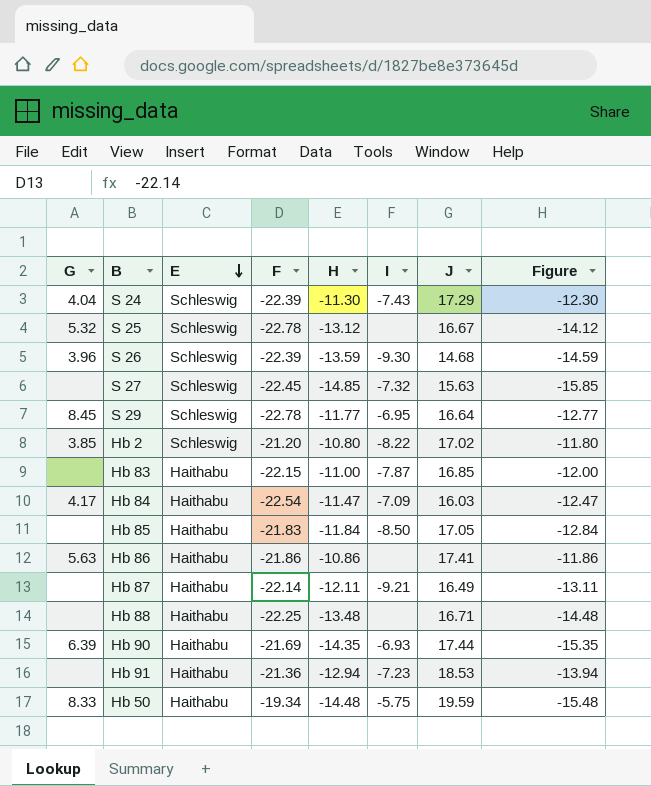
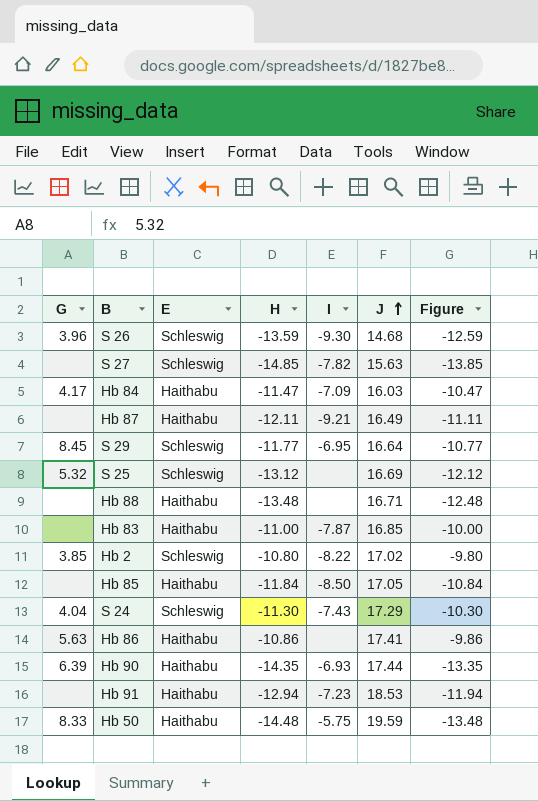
row order: E descending -> J ascending
column F | position: 4 -> none
column Figure | formula: [H] - 1 -> [H] + 1
S 27 | I: -7.32 -> -7.82
S 25 | J: 16.67 -> 16.69

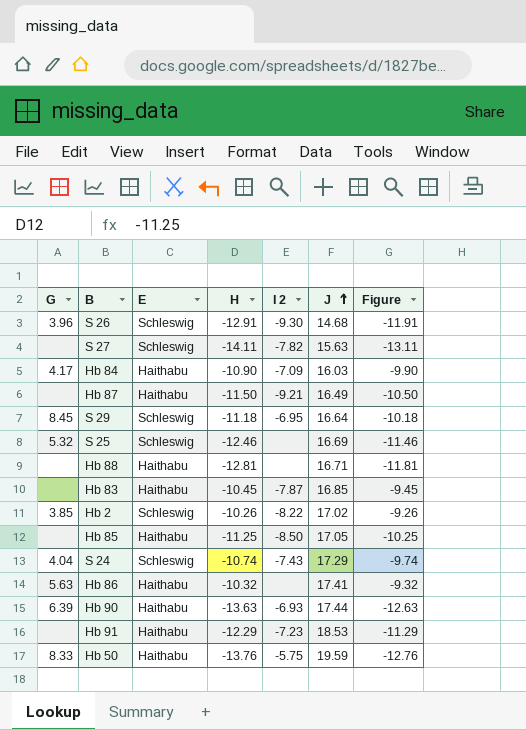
column name: I -> I 2
S 26 | H: -13.59 -> -12.91
S 26 | Figure: -12.59 -> -11.91
S 27 | H: -14.85 -> -14.11
S 27 | Figure: -13.85 -> -13.11
Hb 84 | H: -11.47 -> -10.90
Hb 84 | Figure: -10.47 -> -9.90
Hb 87 | H: -12.11 -> -11.50
Hb 87 | Figure: -11.11 -> -10.50
S 29 | H: -11.77 -> -11.18
S 29 | Figure: -10.77 -> -10.18
S 25 | H: -13.12 -> -12.46
S 25 | Figure: -12.12 -> -11.46
Hb 88 | H: -13.48 -> -12.81
Hb 88 | Figure: -12.48 -> -11.81
Hb 83 | H: -11.00 -> -10.45
Hb 83 | Figure: -10.00 -> -9.45
Hb 2 | H: -10.80 -> -10.26
Hb 2 | Figure: -9.80 -> -9.26
Hb 85 | H: -11.84 -> -11.25
Hb 85 | Figure: -10.84 -> -10.25
S 24 | H: -11.30 -> -10.74
S 24 | Figure: -10.30 -> -9.74
Hb 86 | H: -10.86 -> -10.32
Hb 86 | Figure: -9.86 -> -9.32
Hb 90 | H: -14.35 -> -13.63
Hb 90 | Figure: -13.35 -> -12.63
Hb 91 | H: -12.94 -> -12.29
Hb 91 | Figure: -11.94 -> -11.29
Hb 50 | H: -14.48 -> -13.76
Hb 50 | Figure: -13.48 -> -12.76

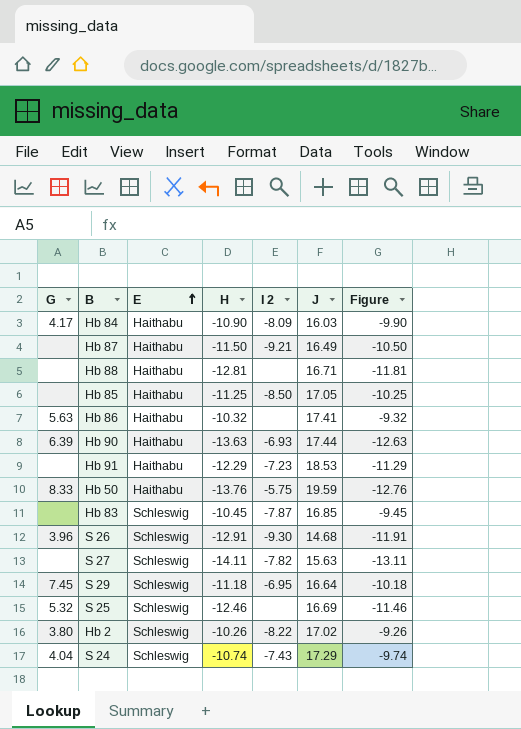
row order: J ascending -> E ascending
Hb 84 | I 2: -7.09 -> -8.09
Hb 83 | E: Haithabu -> Schleswig
S 29 | G: 8.45 -> 7.45
Hb 2 | G: 3.85 -> 3.80

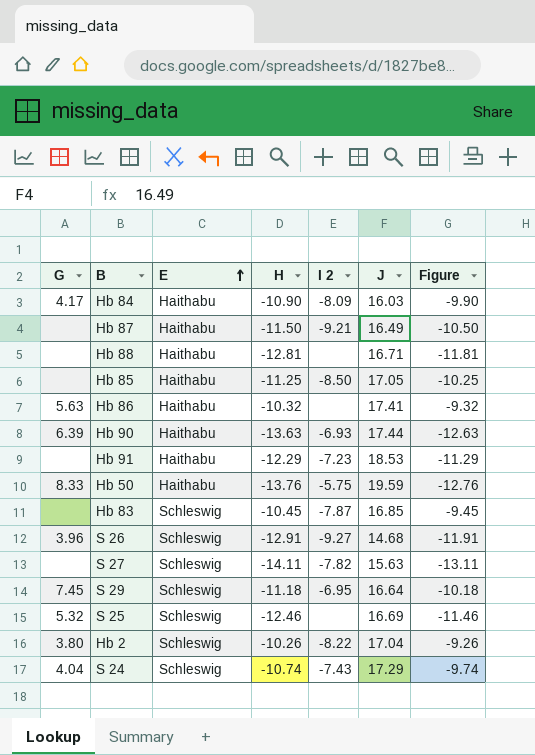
S 26 | I 2: -9.30 -> -9.27
Hb 2 | J: 17.02 -> 17.04

